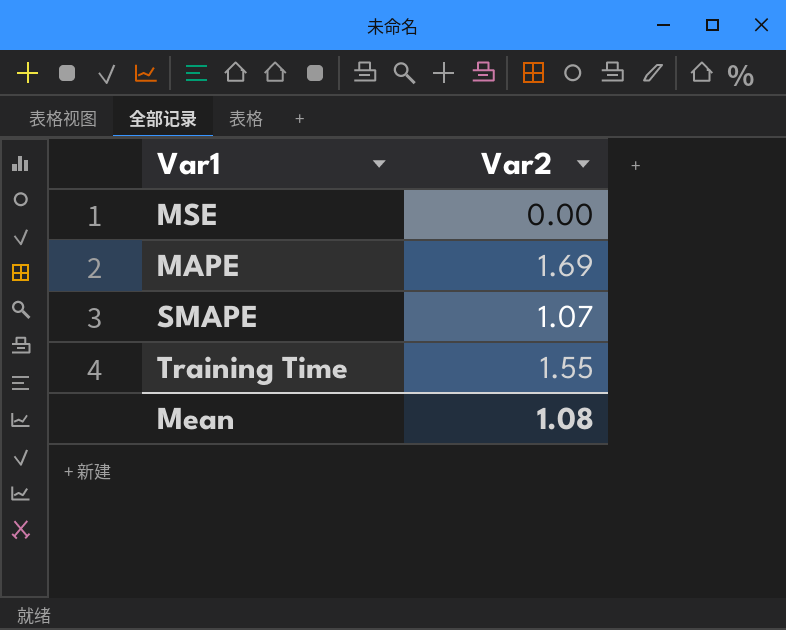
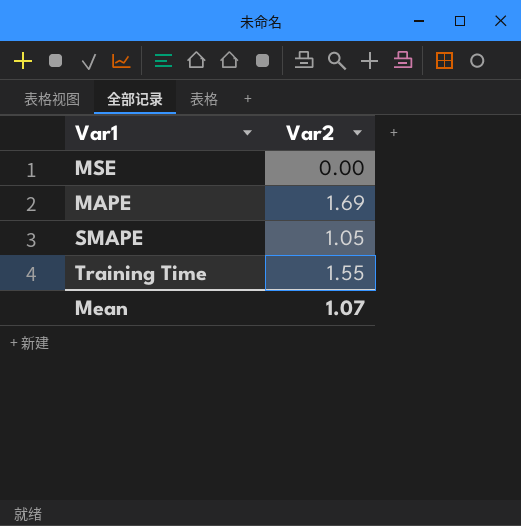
SMAPE | Var2: 1.07 -> 1.05
Mean | Var2: 1.08 -> 1.07

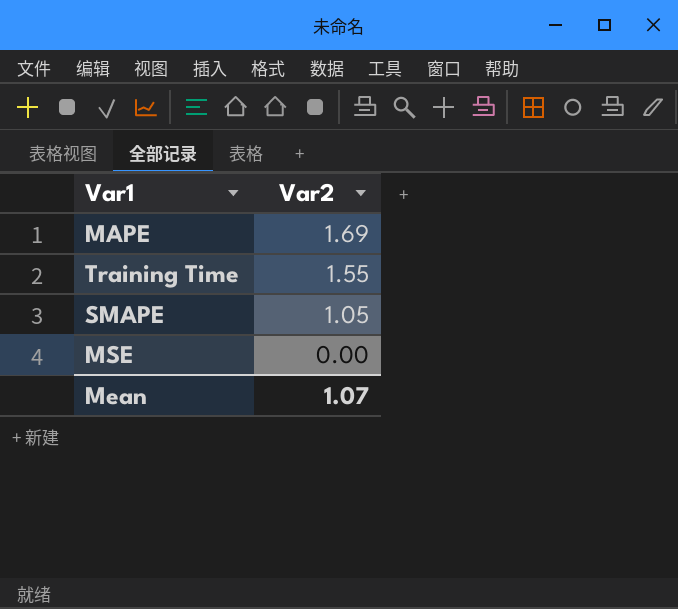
row order: none -> Var2 descending

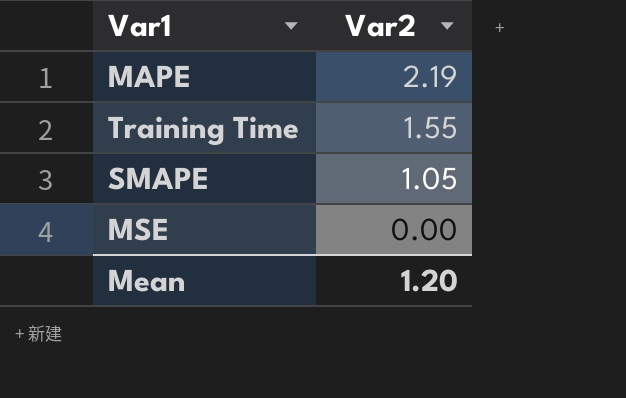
MAPE | Var2: 1.69 -> 2.19
Mean | Var2: 1.07 -> 1.20

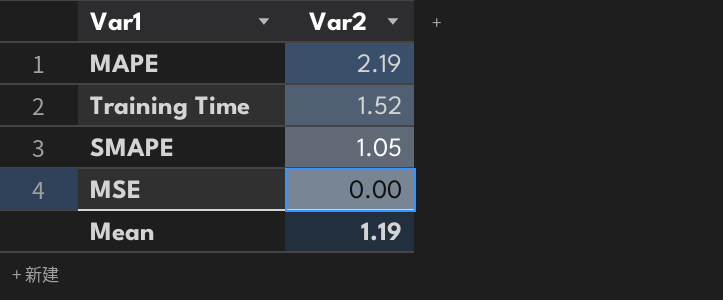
Training Time | Var2: 1.55 -> 1.52
Mean | Var2: 1.20 -> 1.19

